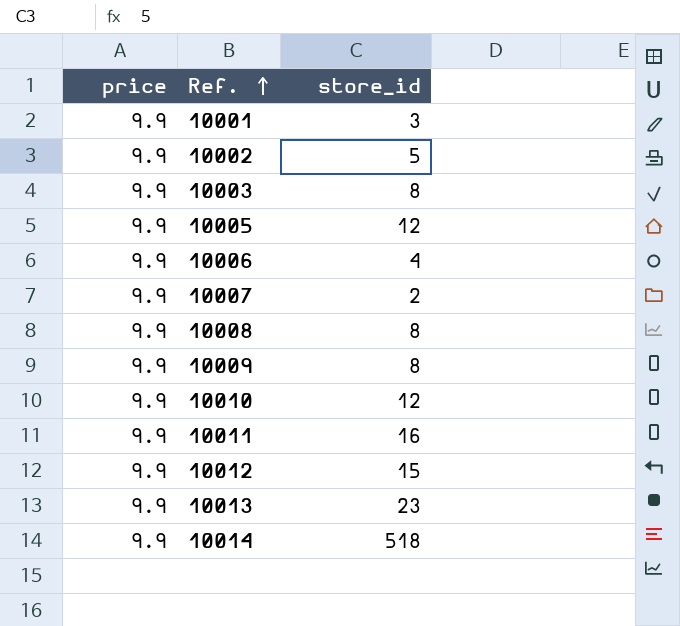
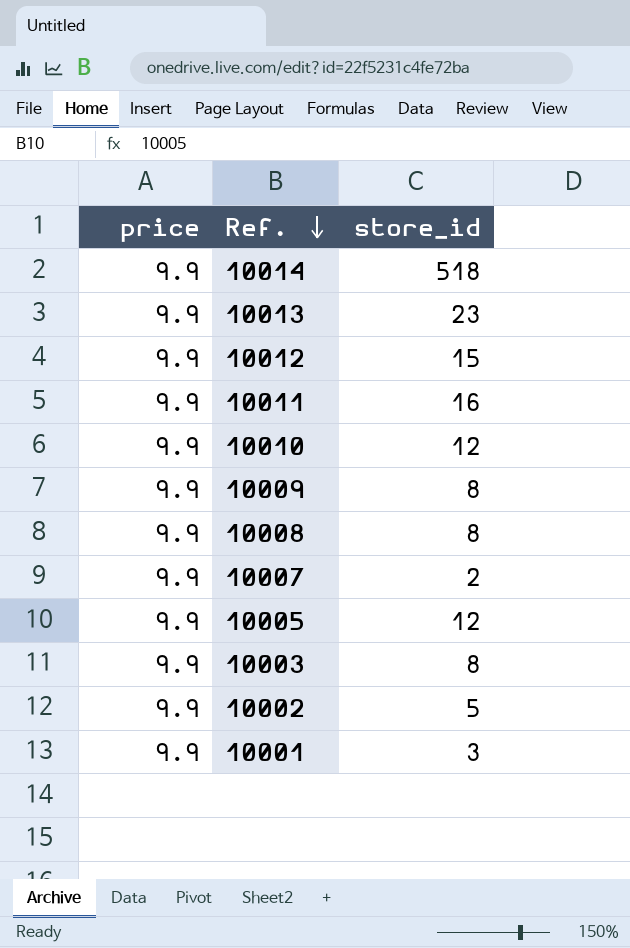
row order: Ref. ascending -> Ref. descending
row 10006: 9.9 | 4 -> none

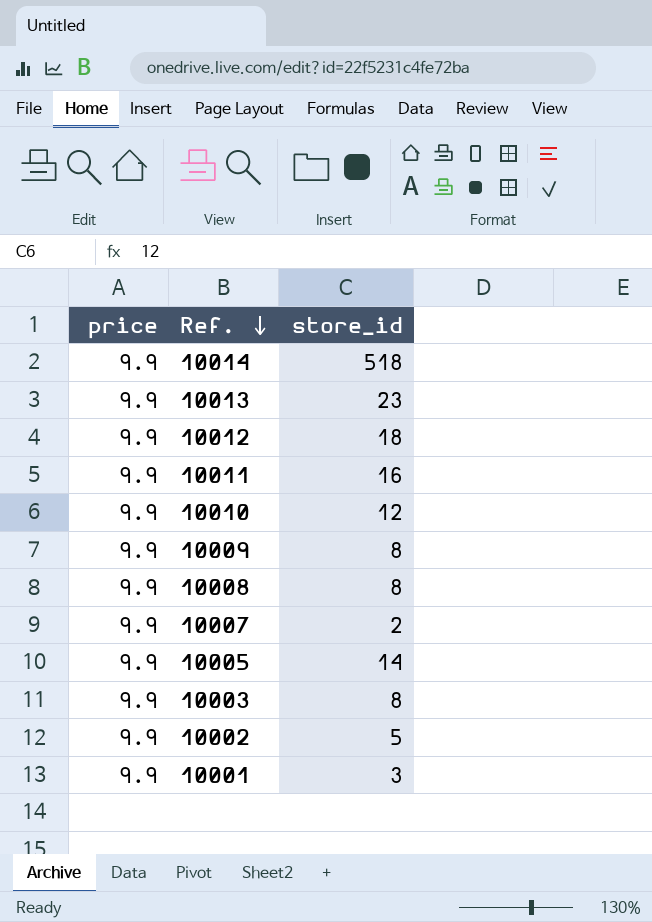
10012 | store_id: 15 -> 18
10005 | store_id: 12 -> 14

